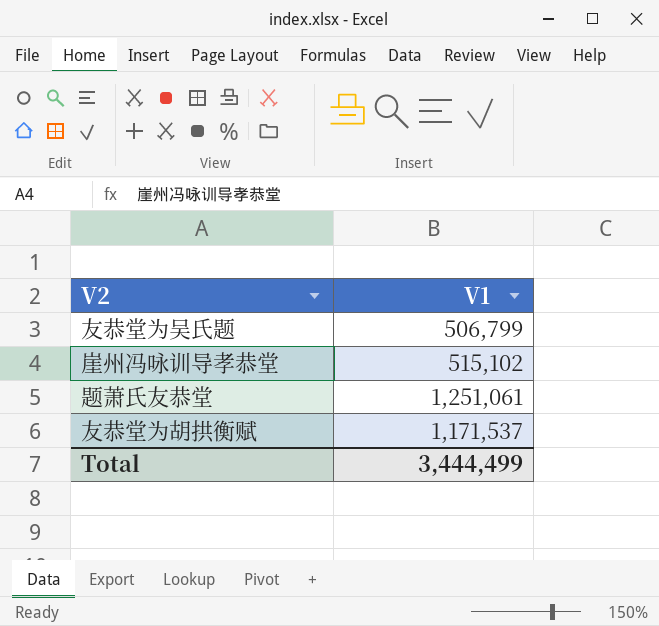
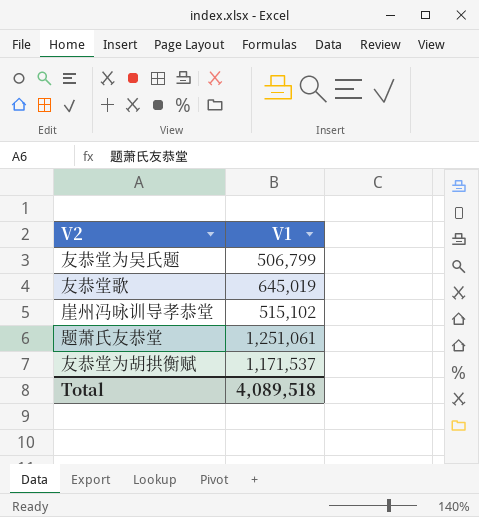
row 友恭堂歌: none -> 645,019
Total | V1: 3,444,499 -> 4,089,518

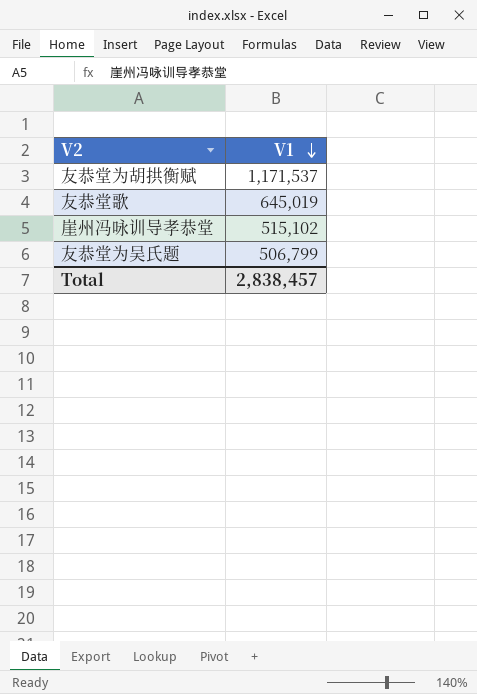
row order: none -> V1 descending
row 题萧氏友恭堂: 1,251,061 -> none
Total | V1: 4,089,518 -> 2,838,457

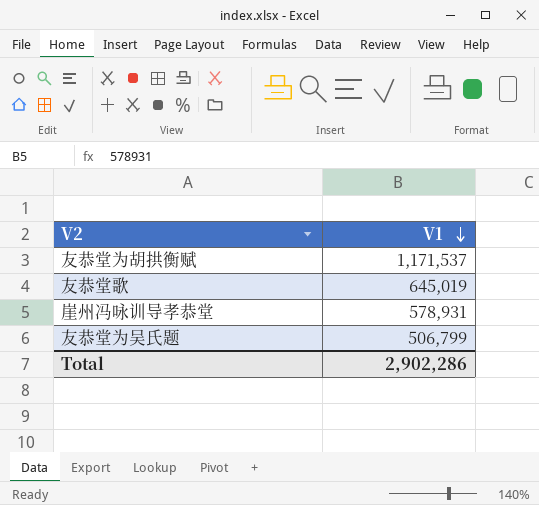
崖州冯咏训导孝恭堂 | V1: 515,102 -> 578,931
Total | V1: 2,838,457 -> 2,902,286

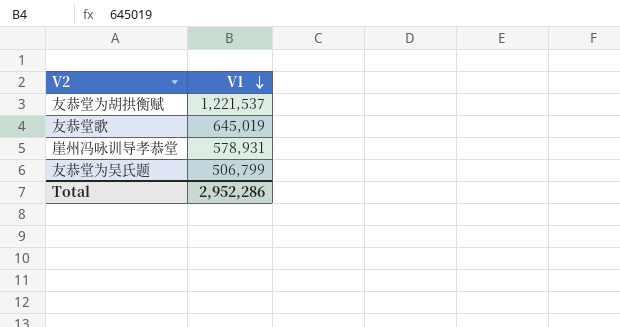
友恭堂为胡拱衡赋 | V1: 1,171,537 -> 1,221,537
Total | V1: 2,902,286 -> 2,952,286

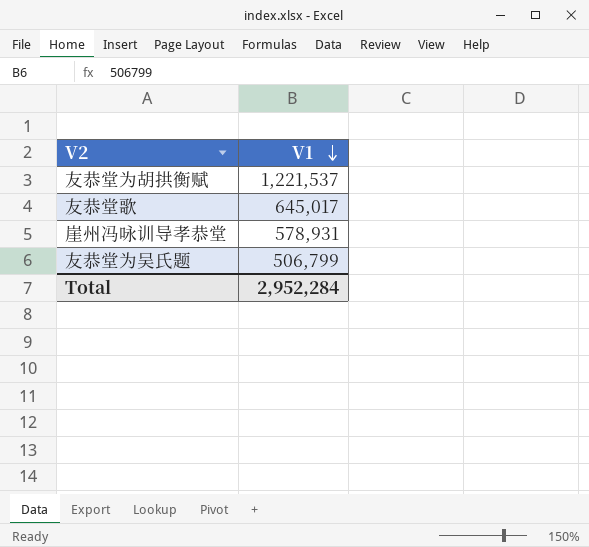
友恭堂歌 | V1: 645,019 -> 645,017
Total | V1: 2,952,286 -> 2,952,284

